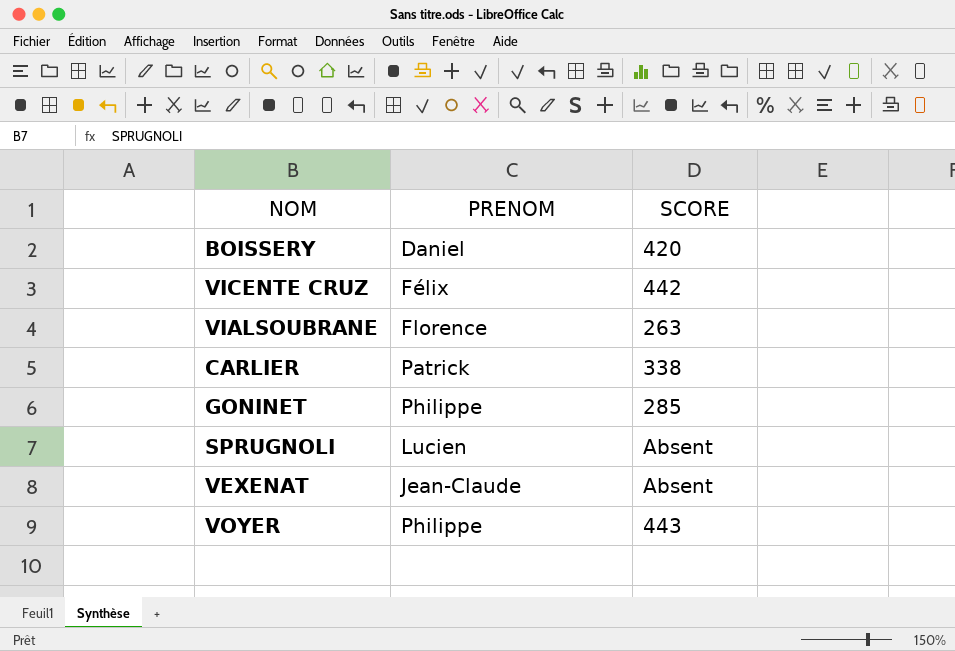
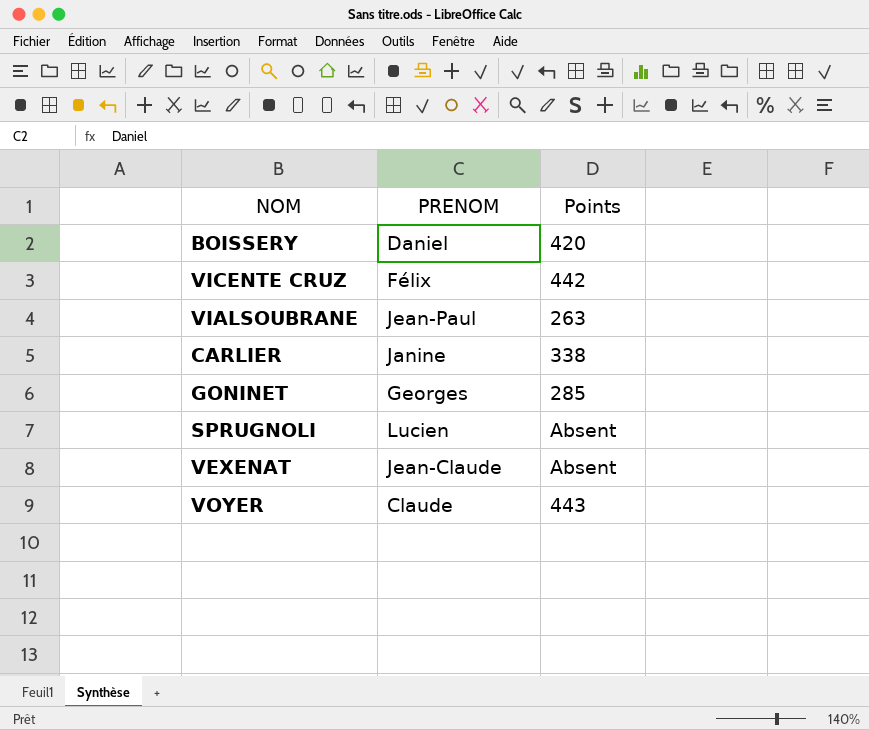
column name: SCORE -> Points
VIALSOUBRANE | PRENOM: Florence -> Jean-Paul
CARLIER | PRENOM: Patrick -> Janine
GONINET | PRENOM: Philippe -> Georges
VOYER | PRENOM: Philippe -> Claude

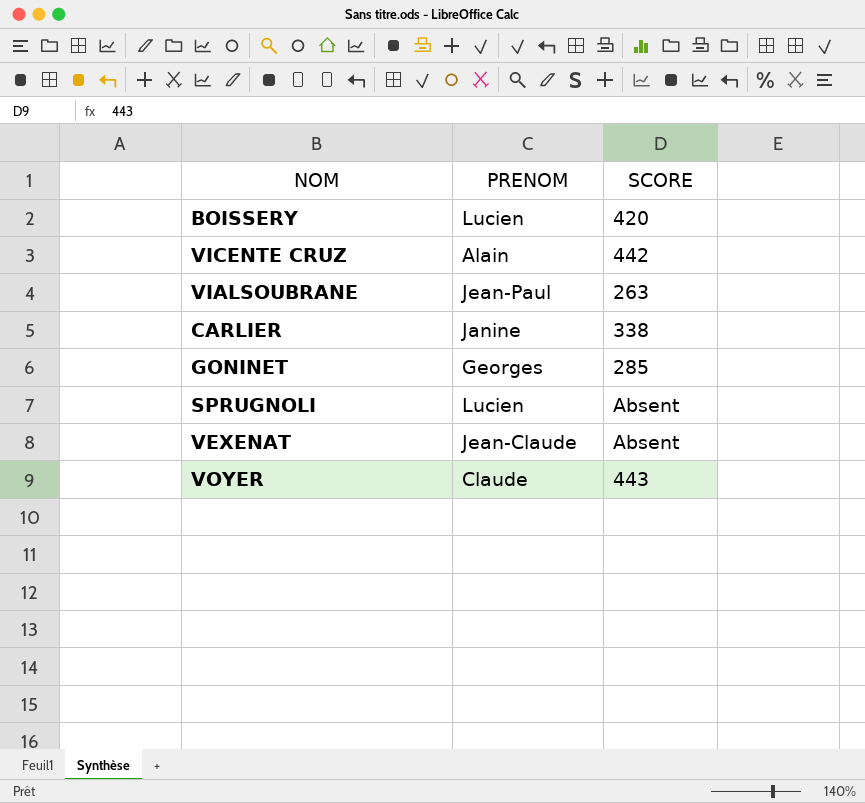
column name: Points -> SCORE
BOISSERY | PRENOM: Daniel -> Lucien
VICENTE CRUZ | PRENOM: Félix -> Alain

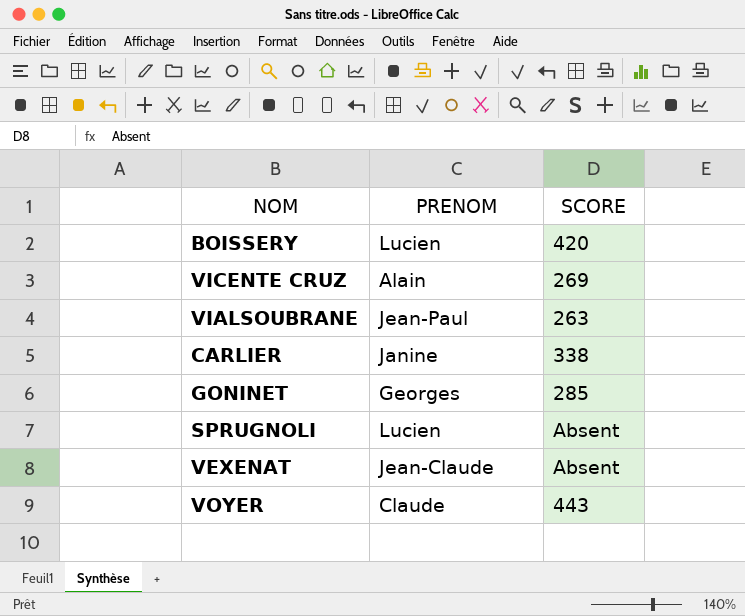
VICENTE CRUZ | SCORE: 442 -> 269

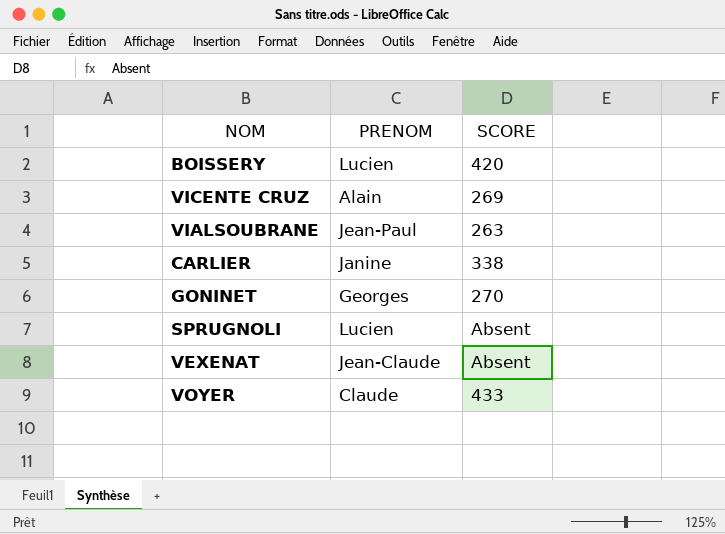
GONINET | SCORE: 285 -> 270
VOYER | SCORE: 443 -> 433

